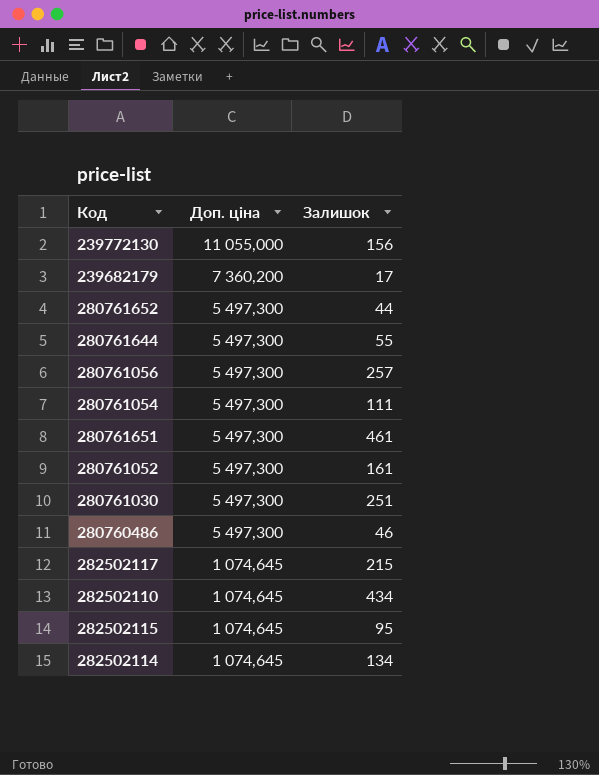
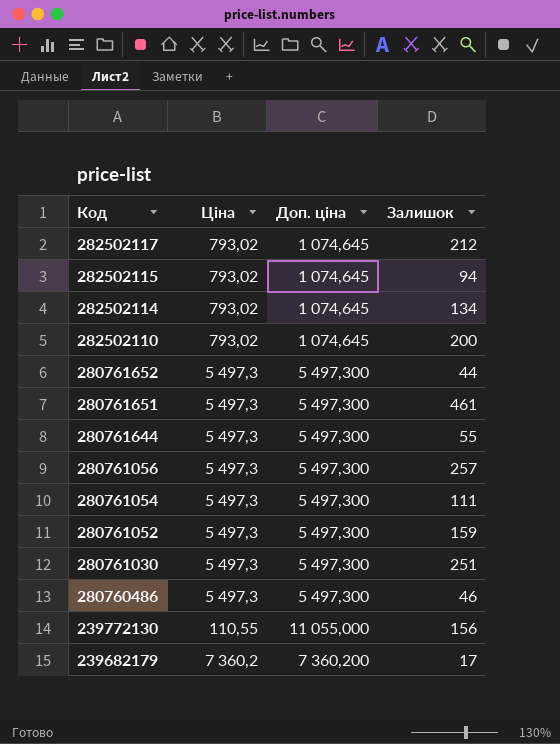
row order: Доп. ціна descending -> Код descending
column Ціна | position: none -> 2
282502117 | Залишок: 215 -> 212
282502115 | Залишок: 95 -> 94
282502110 | Залишок: 434 -> 200
280761052 | Залишок: 161 -> 159

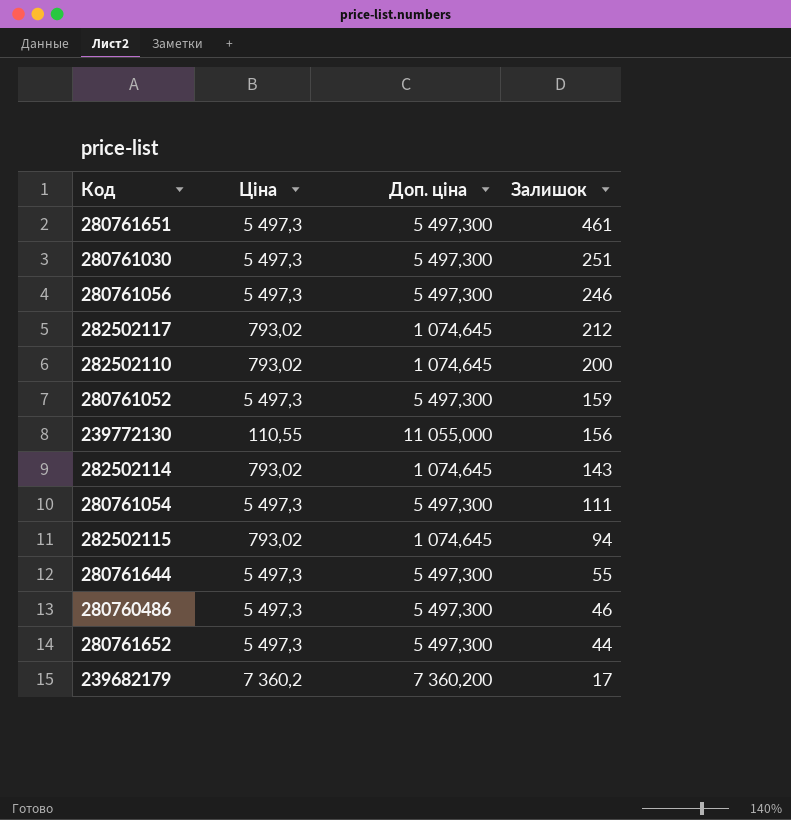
row order: Код descending -> Залишок descending
280761056 | Залишок: 257 -> 246
282502114 | Залишок: 134 -> 143

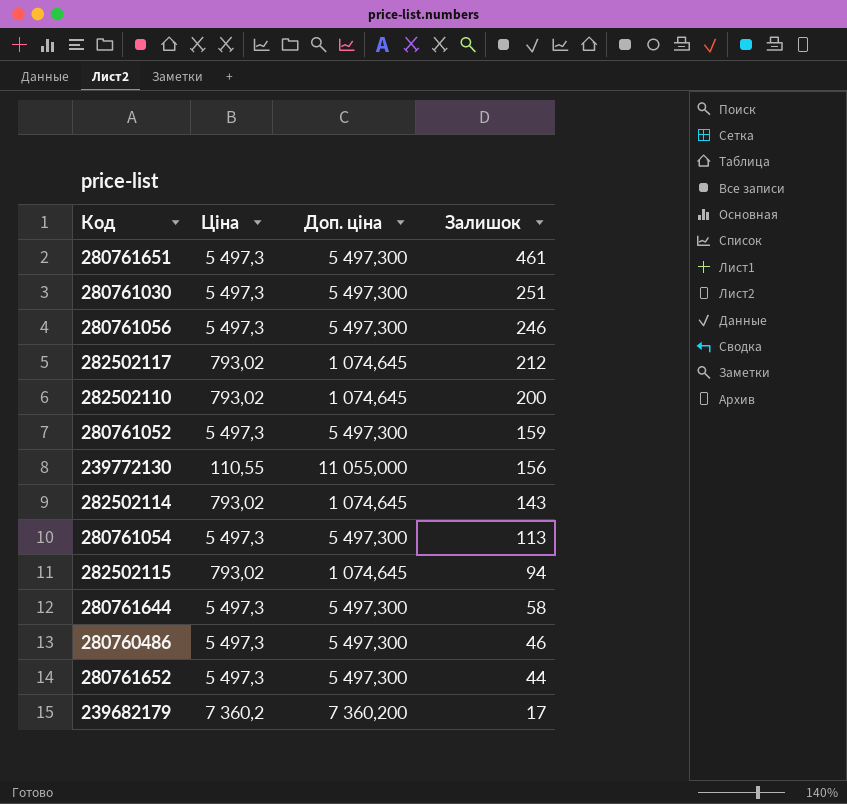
280761054 | Залишок: 111 -> 113
280761644 | Залишок: 55 -> 58

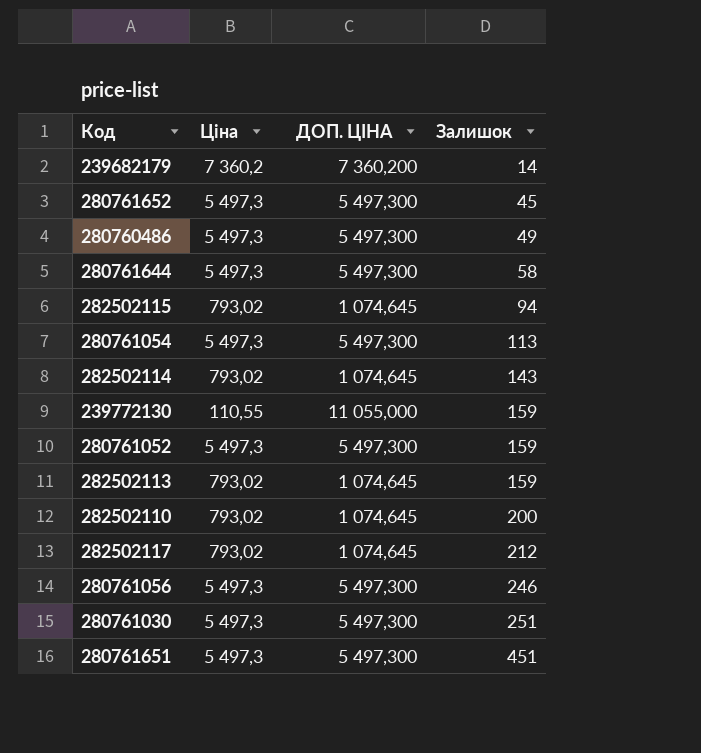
row order: Залишок descending -> Залишок ascending
column name: Доп. ціна -> ДОП. ЦІНА
239682179 | Залишок: 17 -> 14
280761652 | Залишок: 44 -> 45
280760486 | Залишок: 46 -> 49
239772130 | Залишок: 156 -> 159
row 282502113: none -> 793,02 | 1 074,645 | 159
280761651 | Залишок: 461 -> 451

